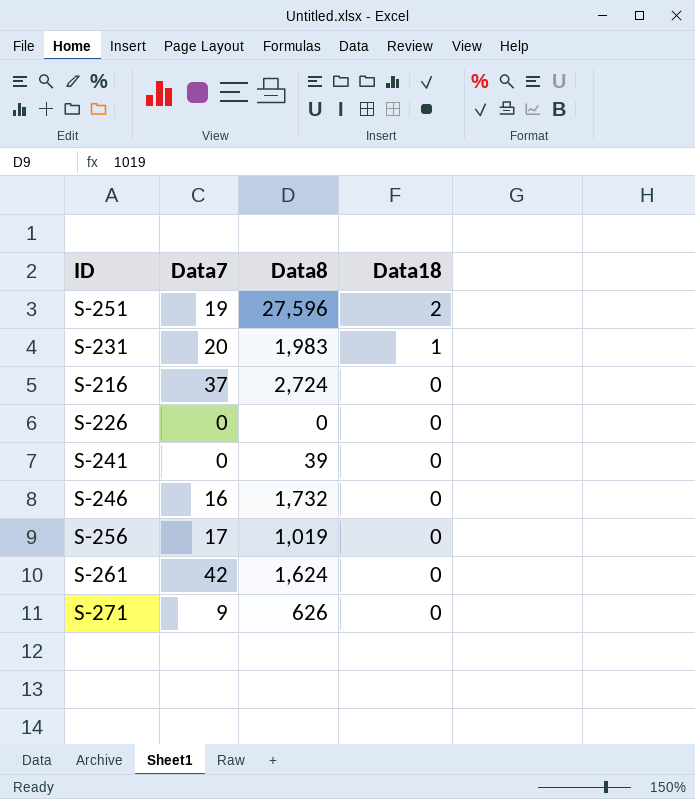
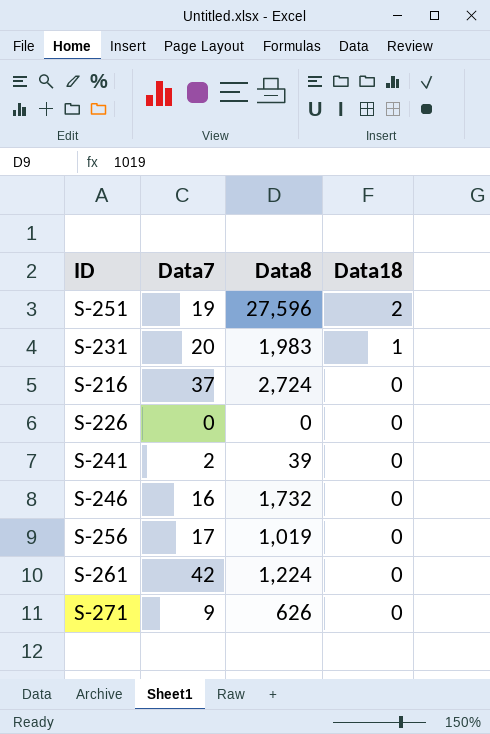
S-241 | Data7: 0 -> 2
S-261 | Data8: 1,624 -> 1,224

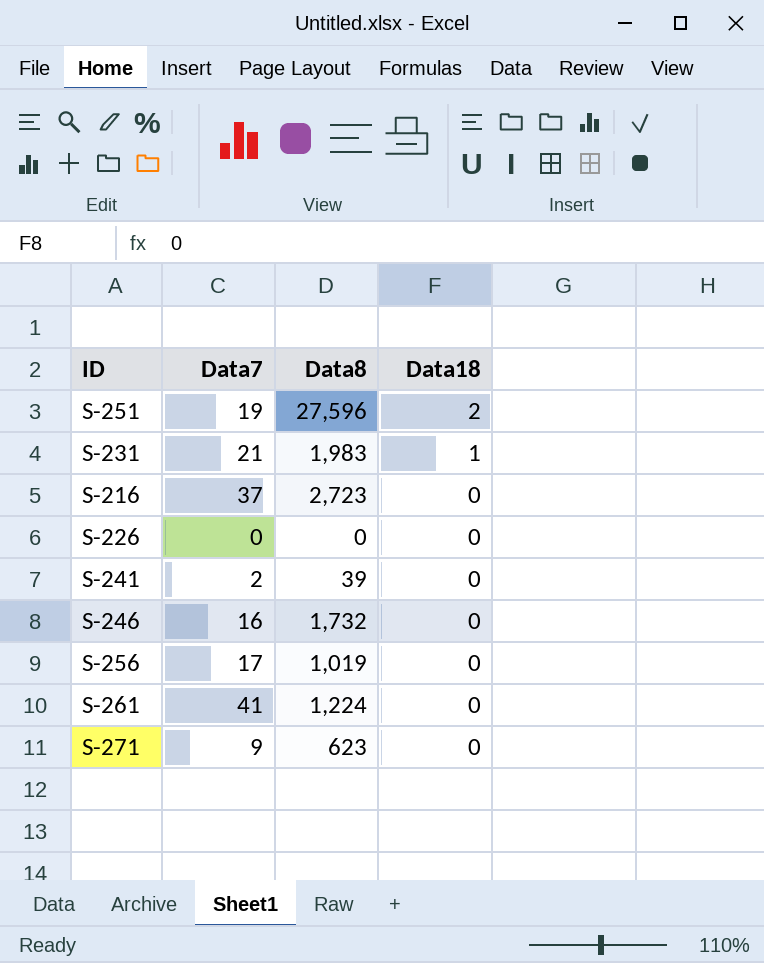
S-231 | Data7: 20 -> 21
S-216 | Data8: 2,724 -> 2,723
S-261 | Data7: 42 -> 41
S-271 | Data8: 626 -> 623

